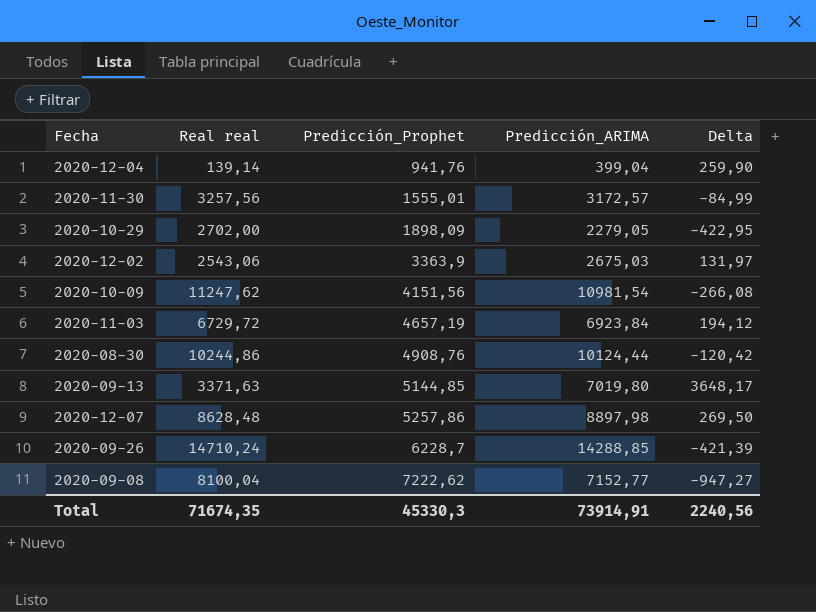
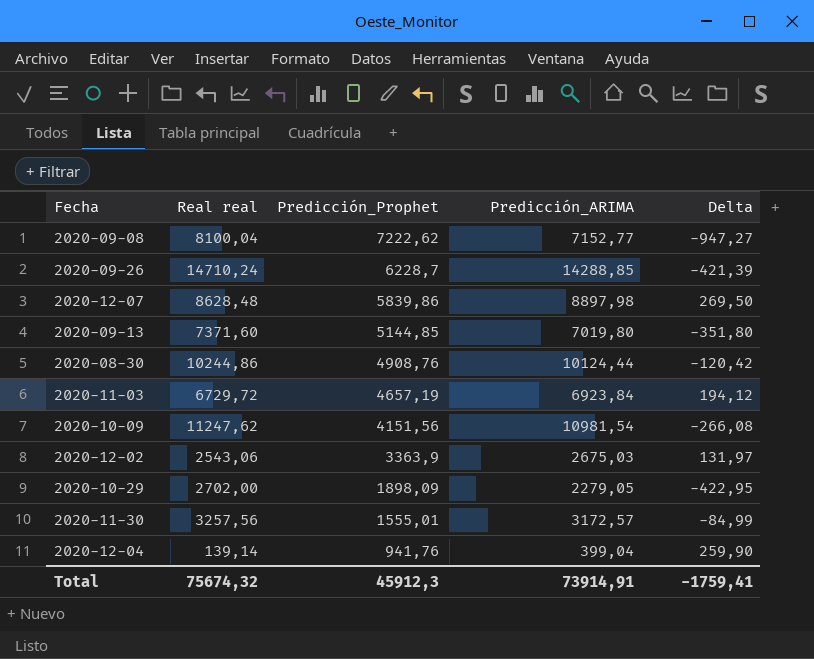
row order: Predicción_Prophet ascending -> Predicción_Prophet descending
2020-12-07 | Predicción_Prophet: 5257,86 -> 5839,86
2020-09-13 | Real real: 3371,63 -> 7371,60
2020-09-13 | Delta: 3648,17 -> -351,80
Total | Real real: 71674,35 -> 75674,32
Total | Predicción_Prophet: 45330,3 -> 45912,3
Total | Delta: 2240,56 -> -1759,41

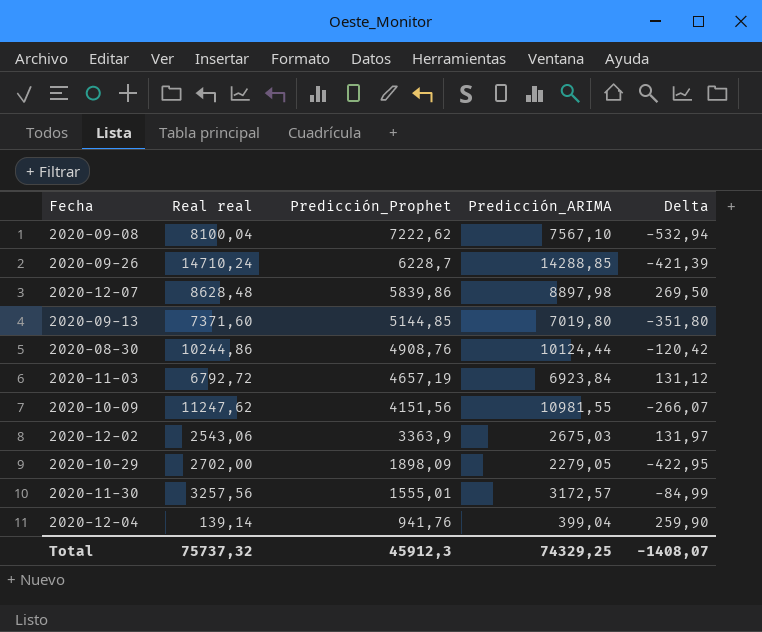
2020-09-08 | Predicción_ARIMA: 7152,77 -> 7567,10
2020-09-08 | Delta: -947,27 -> -532,94
2020-11-03 | Real real: 6729,72 -> 6792,72
2020-11-03 | Delta: 194,12 -> 131,12
2020-10-09 | Predicción_ARIMA: 10981,54 -> 10981,55
2020-10-09 | Delta: -266,08 -> -266,07
Total | Real real: 75674,32 -> 75737,32
Total | Predicción_ARIMA: 73914,91 -> 74329,25
Total | Delta: -1759,41 -> -1408,07

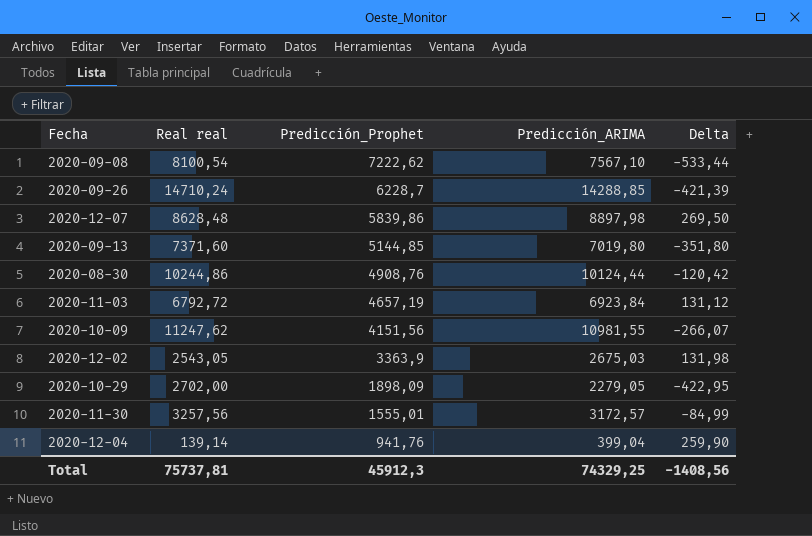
2020-09-08 | Real real: 8100,04 -> 8100,54
2020-09-08 | Delta: -532,94 -> -533,44
2020-12-02 | Real real: 2543,06 -> 2543,05
2020-12-02 | Delta: 131,97 -> 131,98
Total | Real real: 75737,32 -> 75737,81
Total | Delta: -1408,07 -> -1408,56

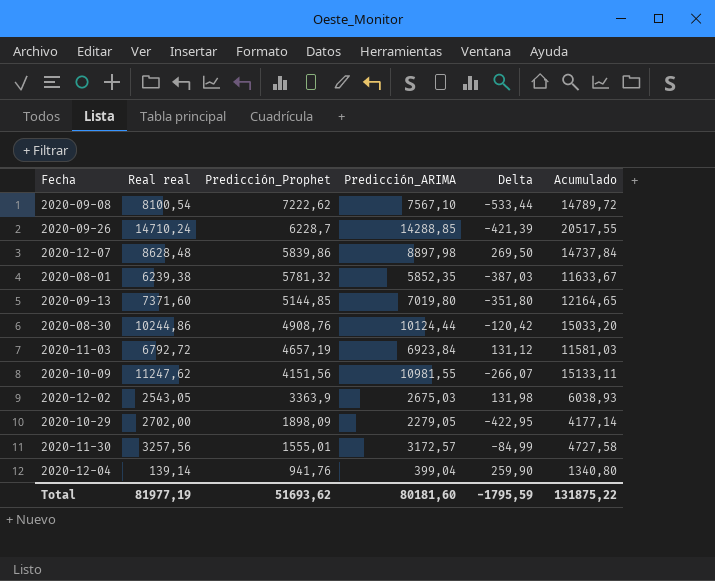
column Acumulado | formula: none -> [Predicción_Prophet] + [Predicción_ARIMA]
row 2020-08-01: none -> 6239,38 | 5781,32 | 5852,35 | -387,03 | 11633,67
Total | Real real: 75737,81 -> 81977,19
Total | Predicción_Prophet: 45912,3 -> 51693,62
Total | Predicción_ARIMA: 74329,25 -> 80181,60
Total | Delta: -1408,56 -> -1795,59

